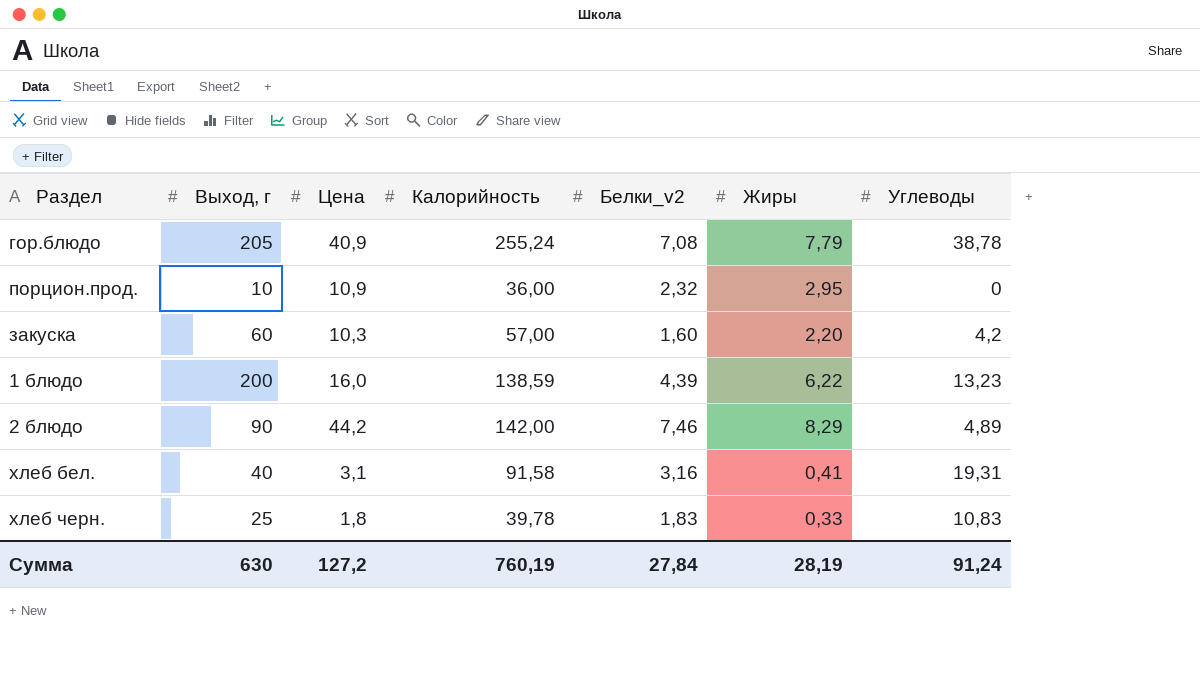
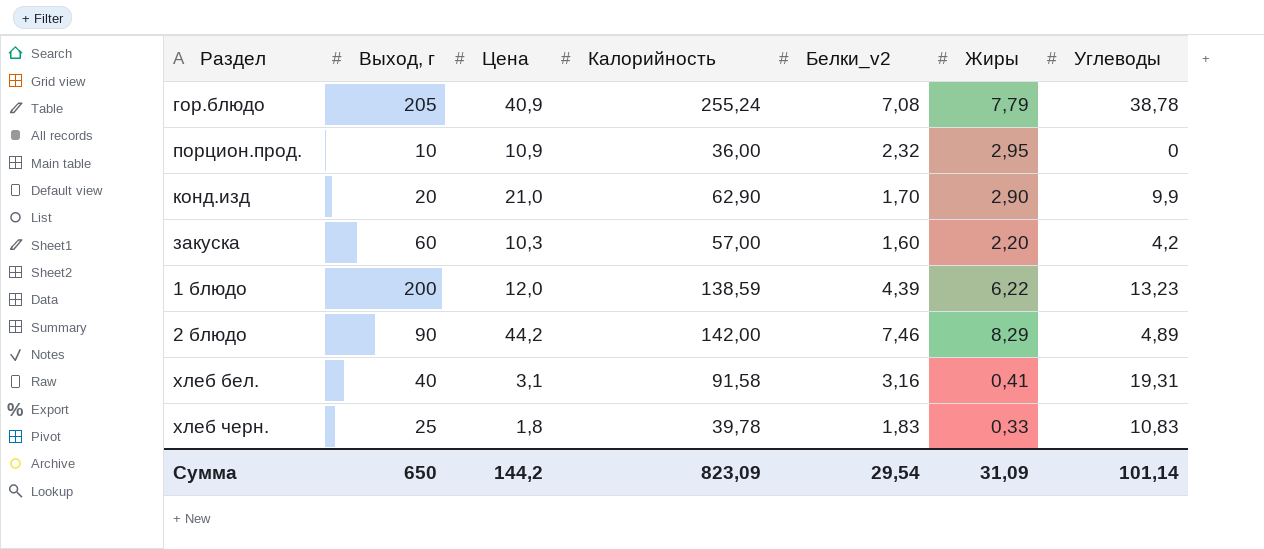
row конд.изд: none -> 20 | 21,0 | 62,90 | 1,70 | 2,90 | 9,9
1 блюдо | Цена: 16,0 -> 12,0
Сумма | Выход, г: 630 -> 650
Сумма | Цена: 127,2 -> 144,2
Сумма | Калорийность: 760,19 -> 823,09
Сумма | Белки_v2: 27,84 -> 29,54
Сумма | Жиры: 28,19 -> 31,09
Сумма | Углеводы: 91,24 -> 101,14

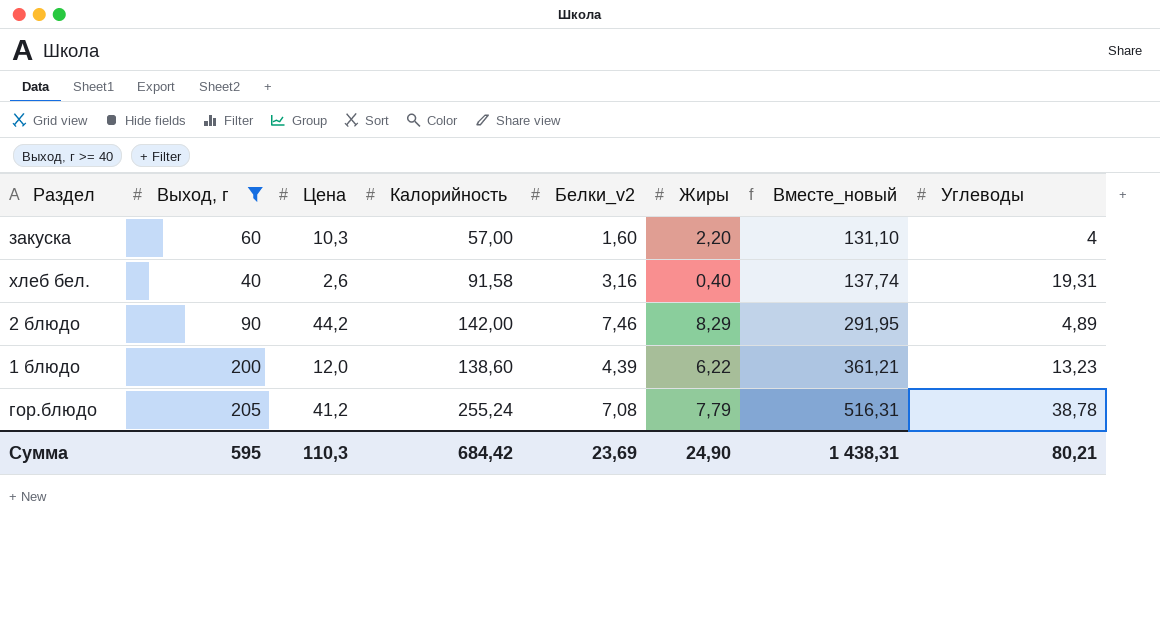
filter: none -> Выход, г >= 40
row order: none -> Вместе_новый ascending
column Вместе_новый | formula: none -> [Выход, г] + [Цена] + [Калорийность] + [Белки_v2] + [Жиры]
закуска | Углеводы: 4,2 -> 4
хлеб бел. | Цена: 3,1 -> 2,6
хлеб бел. | Жиры: 0,41 -> 0,40
1 блюдо | Калорийность: 138,59 -> 138,60
гор.блюдо | Цена: 40,9 -> 41,2
Сумма | Выход, г: 650 -> 595
Сумма | Цена: 144,2 -> 110,3
Сумма | Калорийность: 823,09 -> 684,42
Сумма | Белки_v2: 29,54 -> 23,69
Сумма | Жиры: 31,09 -> 24,90
Сумма | Углеводы: 101,14 -> 80,21

